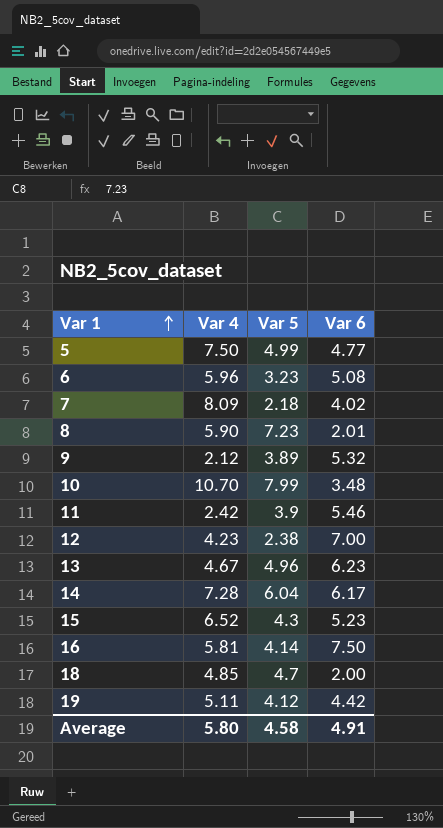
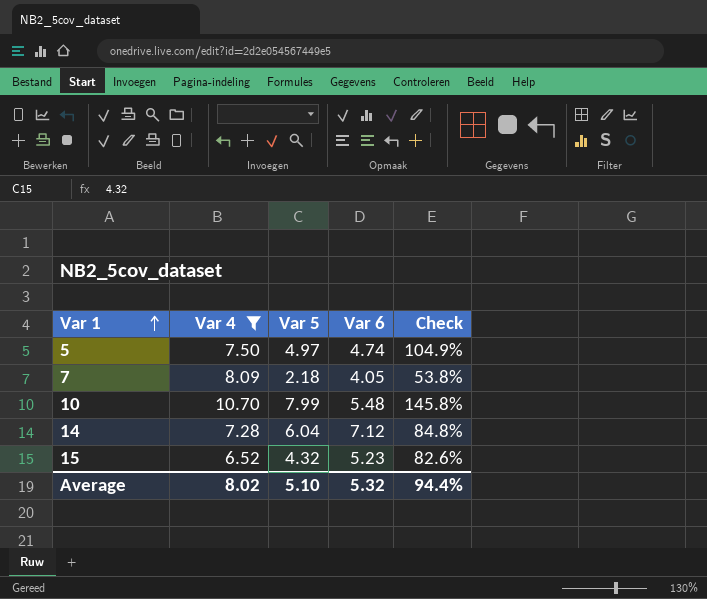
filter: none -> Var 4 >= 6.52
column Check | formula: none -> [Var 5] / [Var 6]
5 | Var 5: 4.99 -> 4.97
5 | Var 6: 4.77 -> 4.74
7 | Var 6: 4.02 -> 4.05
10 | Var 6: 3.48 -> 5.48
14 | Var 6: 6.17 -> 7.12
15 | Var 5: 4.3 -> 4.32
Average | Var 4: 5.80 -> 8.02
Average | Var 5: 4.58 -> 5.10
Average | Var 6: 4.91 -> 5.32

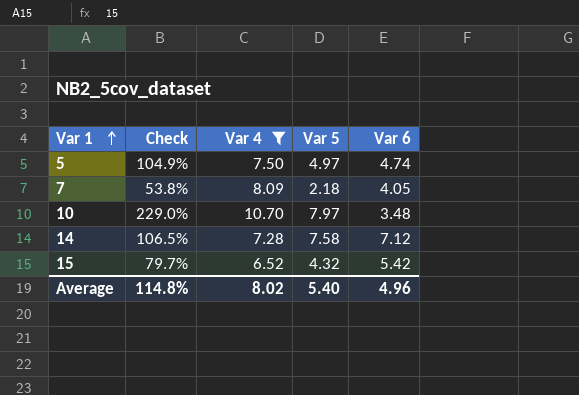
column Check | position: 5 -> 2
10 | Check: 145.8% -> 229.0%
10 | Var 5: 7.99 -> 7.97
10 | Var 6: 5.48 -> 3.48
14 | Check: 84.8% -> 106.5%
14 | Var 5: 6.04 -> 7.58
15 | Check: 82.6% -> 79.7%
15 | Var 6: 5.23 -> 5.42
Average | Check: 94.4% -> 114.8%
Average | Var 5: 5.10 -> 5.40
Average | Var 6: 5.32 -> 4.96

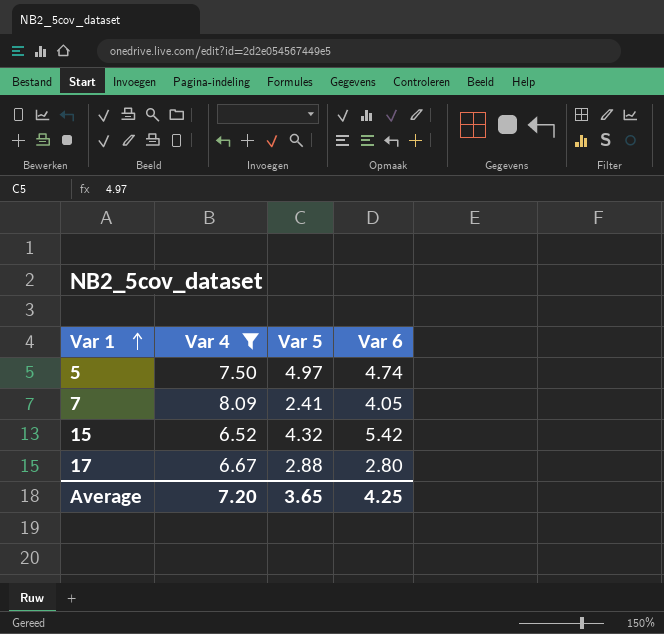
column Check | formula: [Var 5] / [Var 6] -> none
row 10: 229.0% | 10.70 | 7.97 | 3.48 -> none
row 14: 106.5% | 7.28 | 7.58 | 7.12 -> none
7 | Var 5: 2.18 -> 2.41
row 17: none -> 6.67 | 2.88 | 2.80
Average | Var 4: 8.02 -> 7.20
Average | Var 5: 5.40 -> 3.65
Average | Var 6: 4.96 -> 4.25

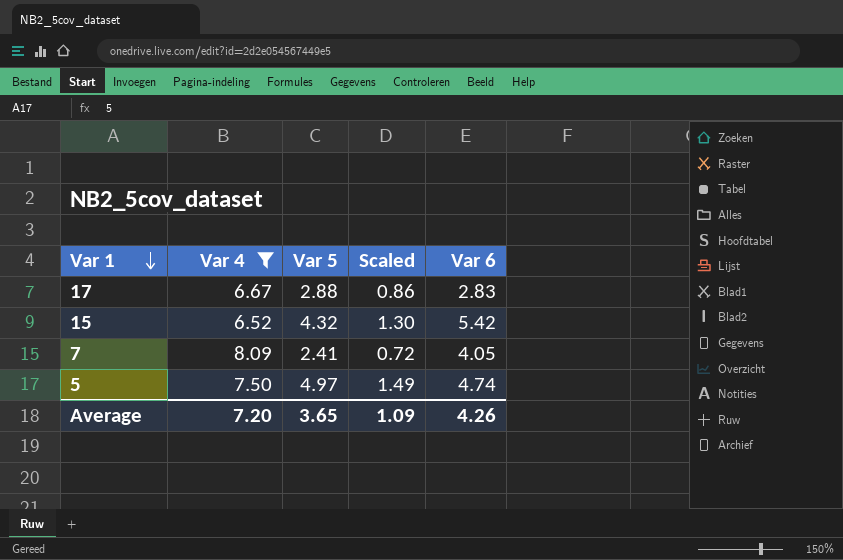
row order: Var 1 ascending -> Var 1 descending
column Scaled | formula: none -> [Var 5] * 0.3
17 | Var 6: 2.80 -> 2.83
Average | Var 6: 4.25 -> 4.26

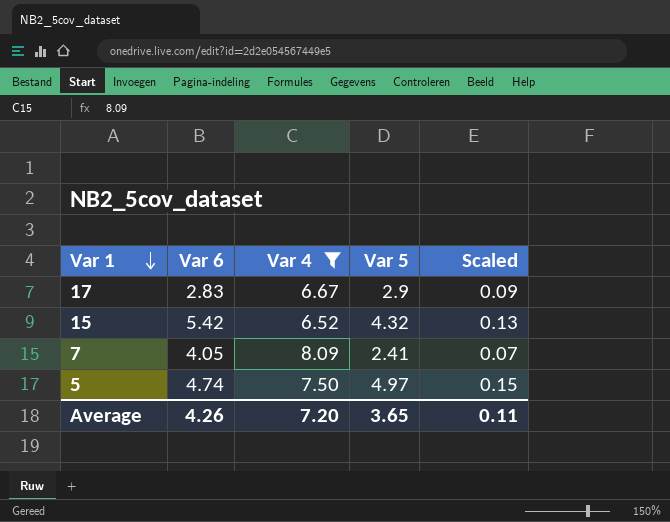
column Var 6 | position: 5 -> 2
column Scaled | formula: [Var 5] * 0.3 -> [Var 5] * 0.03
17 | Var 5: 2.88 -> 2.9
Average | Scaled: 1.09 -> 0.11

